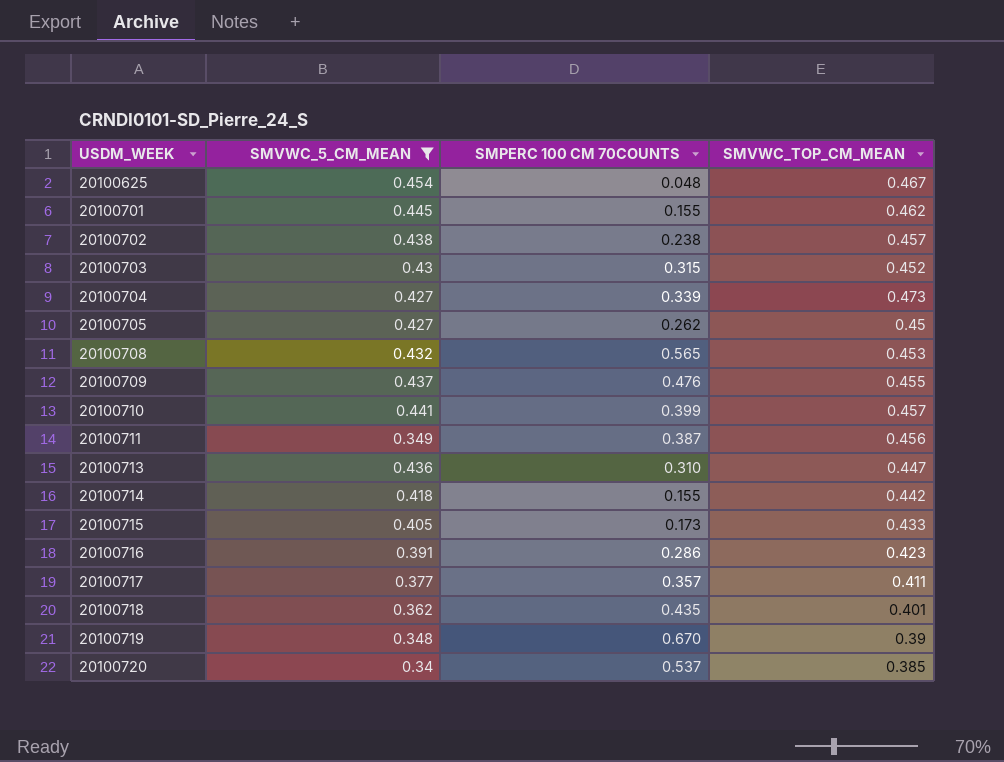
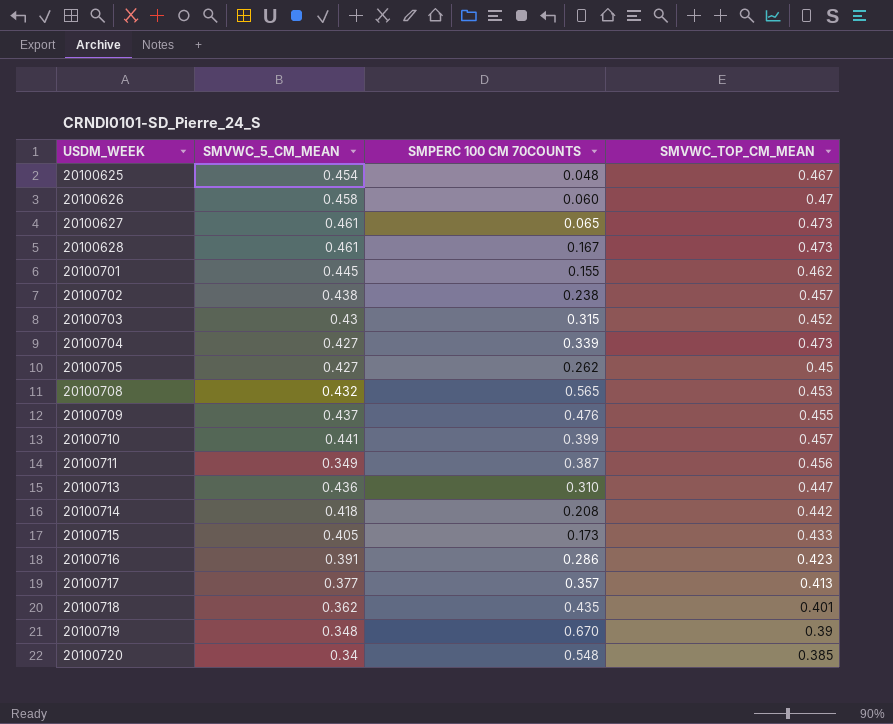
filter: SMVWC_5_CM_MEAN <= 0.454 -> none
20100714 | SMPERC 100 CM 70COUNTS: 0.155 -> 0.208
20100717 | SMVWC_TOP_CM_MEAN: 0.411 -> 0.413
20100720 | SMPERC 100 CM 70COUNTS: 0.537 -> 0.548

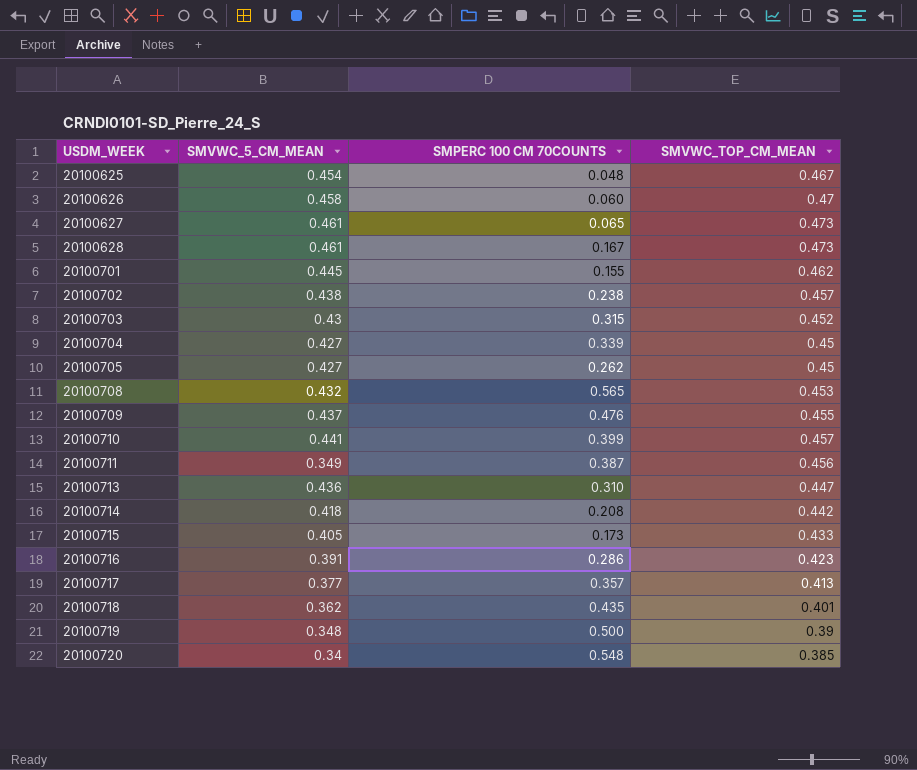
20100704 | SMVWC_TOP_CM_MEAN: 0.473 -> 0.45
20100719 | SMPERC 100 CM 70COUNTS: 0.670 -> 0.500

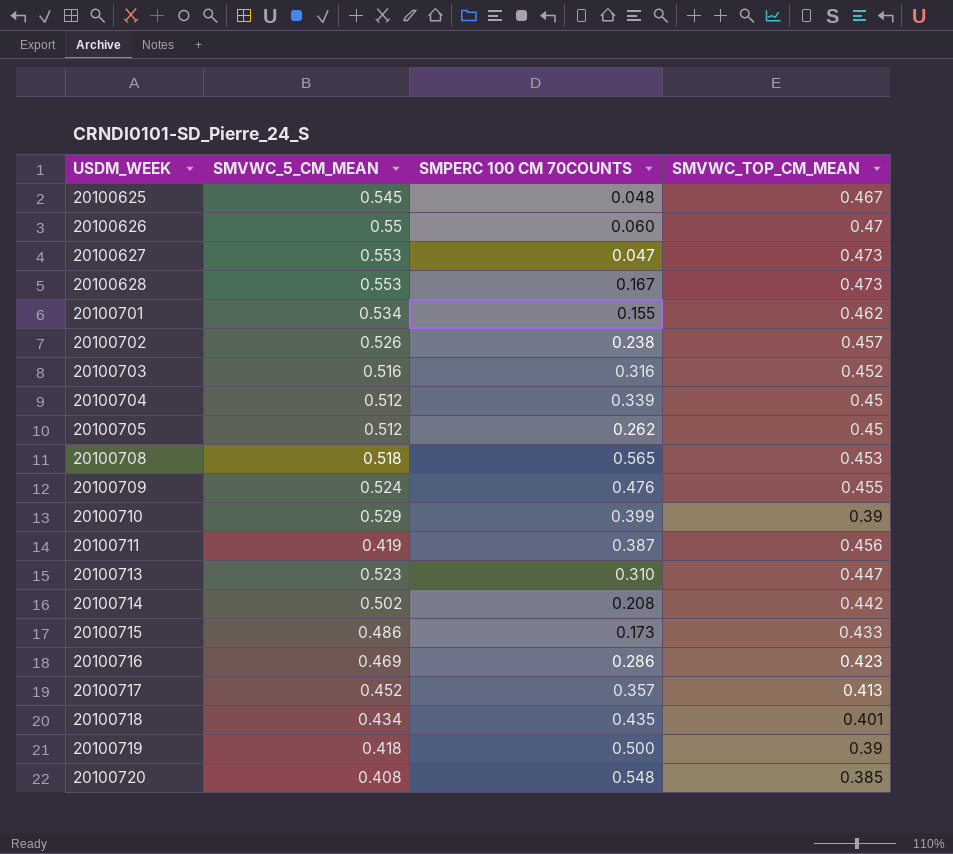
20100625 | SMVWC_5_CM_MEAN: 0.454 -> 0.545
20100626 | SMVWC_5_CM_MEAN: 0.458 -> 0.55
20100627 | SMVWC_5_CM_MEAN: 0.461 -> 0.553
20100627 | SMPERC 100 CM 70COUNTS: 0.065 -> 0.047
20100628 | SMVWC_5_CM_MEAN: 0.461 -> 0.553
20100701 | SMVWC_5_CM_MEAN: 0.445 -> 0.534
20100702 | SMVWC_5_CM_MEAN: 0.438 -> 0.526
20100703 | SMVWC_5_CM_MEAN: 0.43 -> 0.516
20100703 | SMPERC 100 CM 70COUNTS: 0.315 -> 0.316
20100704 | SMVWC_5_CM_MEAN: 0.427 -> 0.512
20100705 | SMVWC_5_CM_MEAN: 0.427 -> 0.512
20100708 | SMVWC_5_CM_MEAN: 0.432 -> 0.518
20100709 | SMVWC_5_CM_MEAN: 0.437 -> 0.524
20100710 | SMVWC_5_CM_MEAN: 0.441 -> 0.529
20100710 | SMVWC_TOP_CM_MEAN: 0.457 -> 0.39
20100711 | SMVWC_5_CM_MEAN: 0.349 -> 0.419
20100713 | SMVWC_5_CM_MEAN: 0.436 -> 0.523
20100714 | SMVWC_5_CM_MEAN: 0.418 -> 0.502
20100715 | SMVWC_5_CM_MEAN: 0.405 -> 0.486
20100716 | SMVWC_5_CM_MEAN: 0.391 -> 0.469
20100717 | SMVWC_5_CM_MEAN: 0.377 -> 0.452
20100718 | SMVWC_5_CM_MEAN: 0.362 -> 0.434
20100719 | SMVWC_5_CM_MEAN: 0.348 -> 0.418
20100720 | SMVWC_5_CM_MEAN: 0.34 -> 0.408

